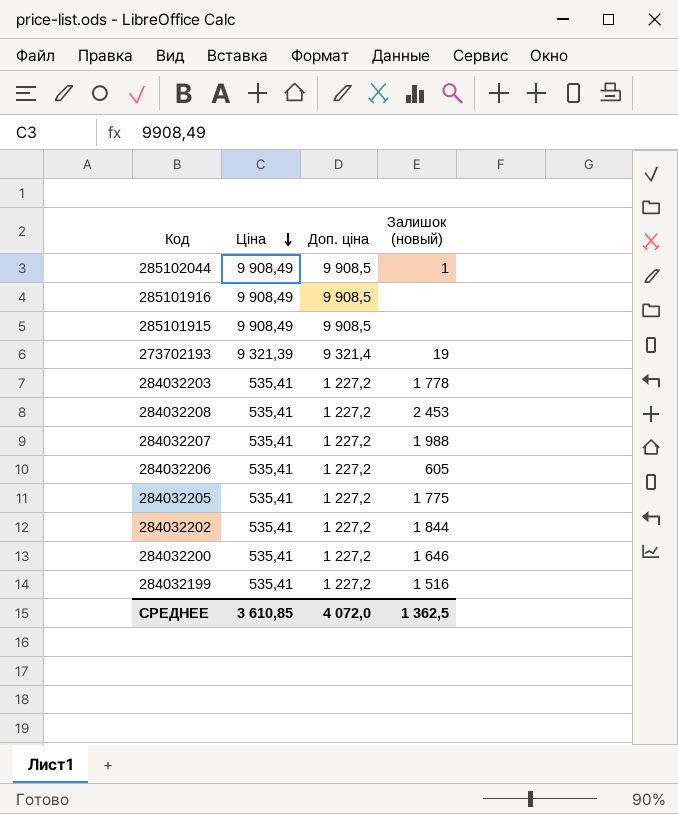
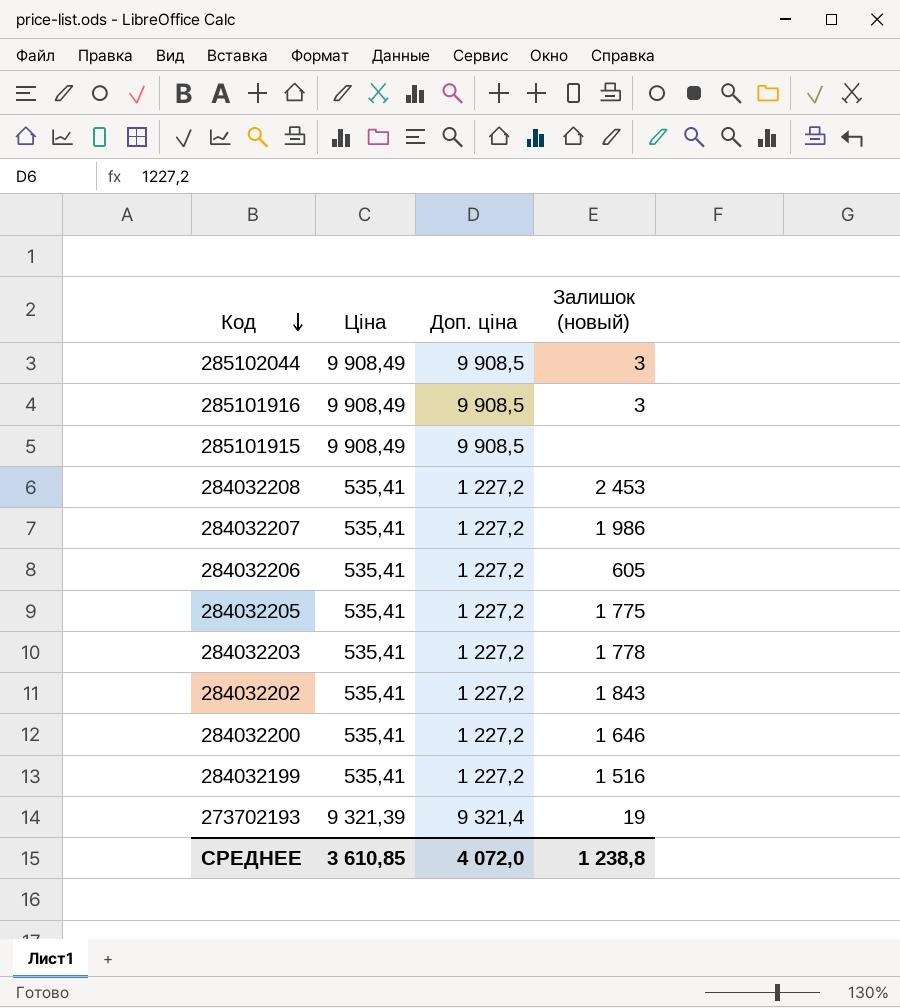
row order: Ціна descending -> Код descending
285102044 | Залишок (новый): 1 -> 3
285101916 | Залишок (новый): none -> 3
284032207 | Залишок (новый): 1 988 -> 1 986
284032202 | Залишок (новый): 1 844 -> 1 843
СРЕДНЕЕ | Залишок (новый): 1 362,5 -> 1 238,8

